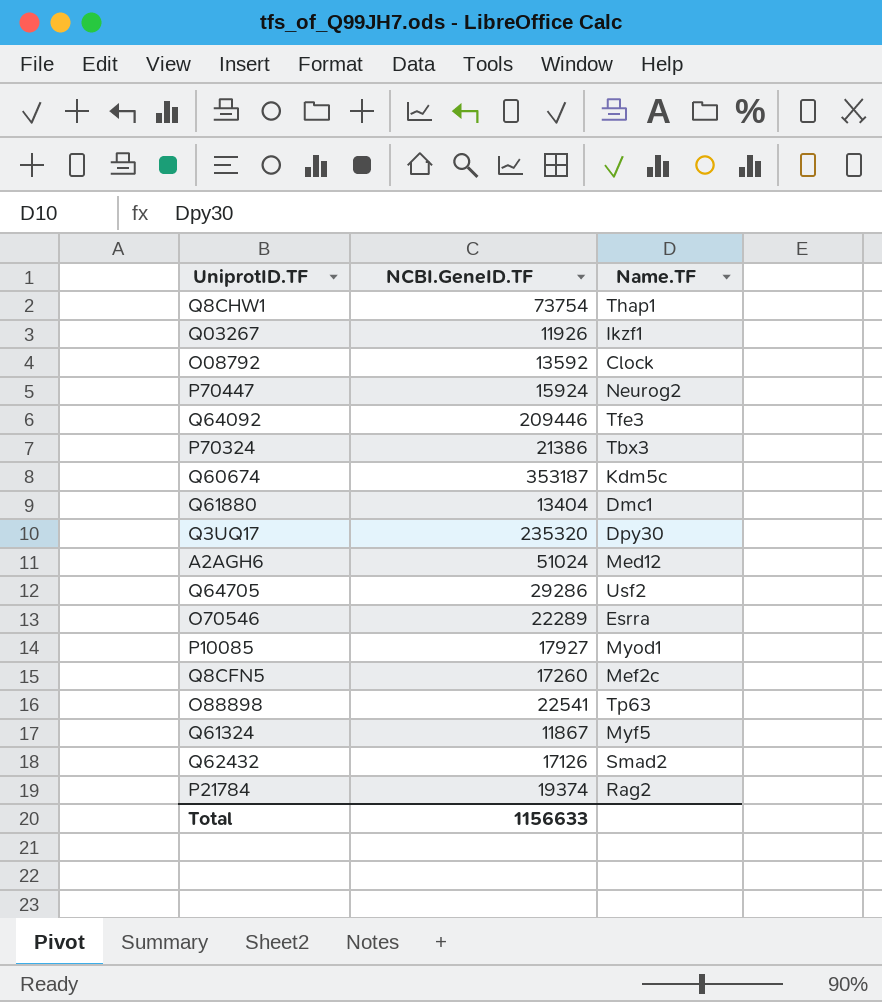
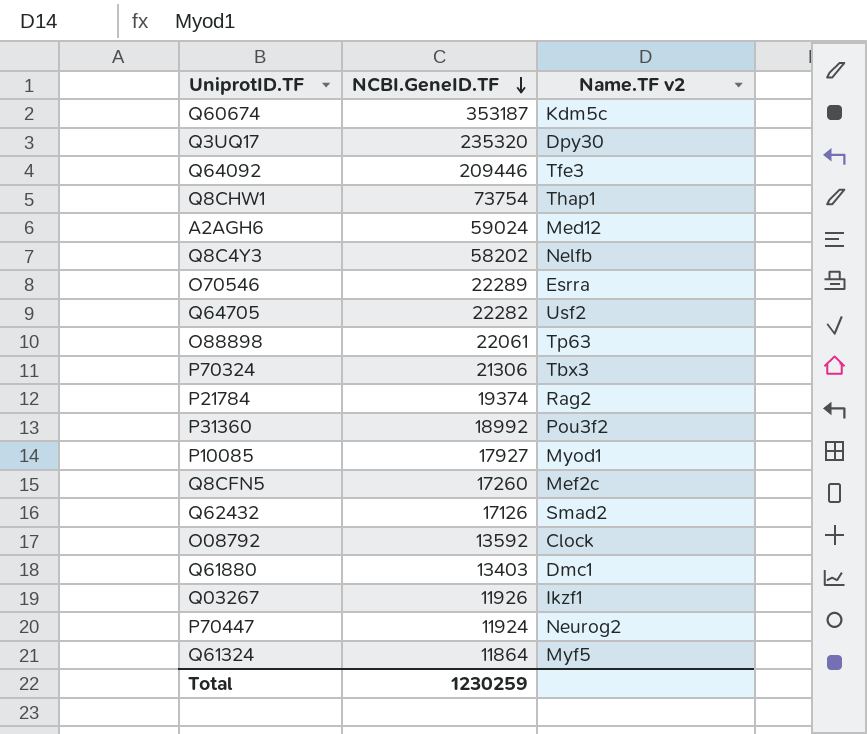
row order: none -> NCBI.GeneID.TF descending
column name: Name.TF -> Name.TF v2
A2AGH6 | NCBI.GeneID.TF: 51024 -> 59024
row Q8C4Y3: none -> 58202 | Nelfb
Q64705 | NCBI.GeneID.TF: 29286 -> 22282
O88898 | NCBI.GeneID.TF: 22541 -> 22061
P70324 | NCBI.GeneID.TF: 21386 -> 21306
row P31360: none -> 18992 | Pou3f2
Q61880 | NCBI.GeneID.TF: 13404 -> 13403
P70447 | NCBI.GeneID.TF: 15924 -> 11924
Q61324 | NCBI.GeneID.TF: 11867 -> 11864
Total | NCBI.GeneID.TF: 1156633 -> 1230259

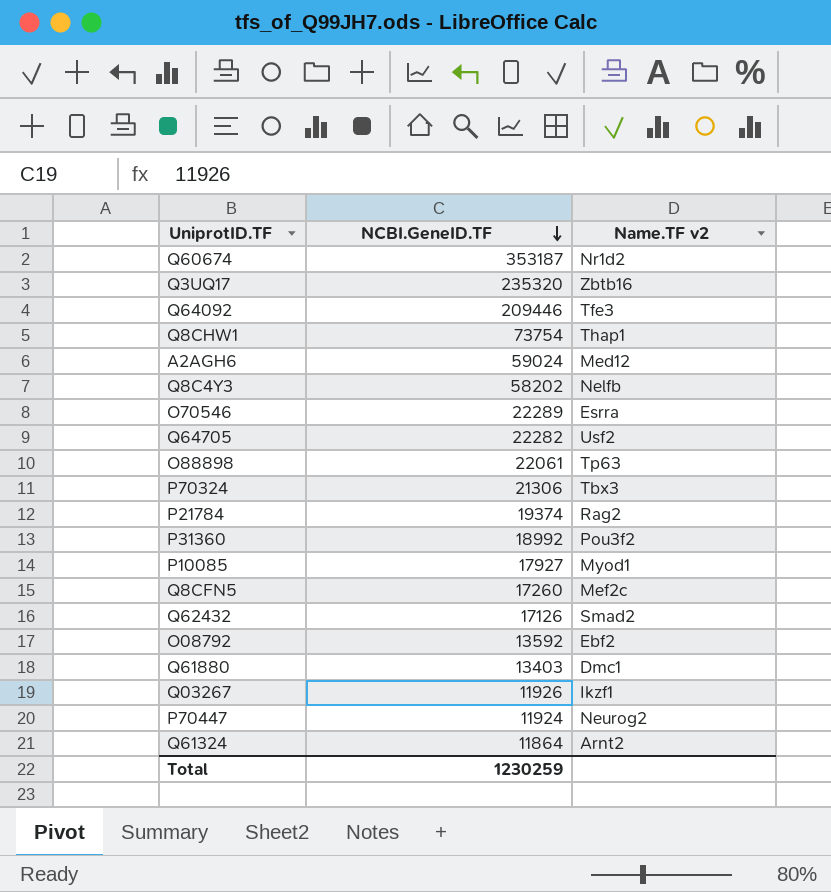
Q60674 | Name.TF v2: Kdm5c -> Nr1d2
Q3UQ17 | Name.TF v2: Dpy30 -> Zbtb16
O08792 | Name.TF v2: Clock -> Ebf2
Q61324 | Name.TF v2: Myf5 -> Arnt2

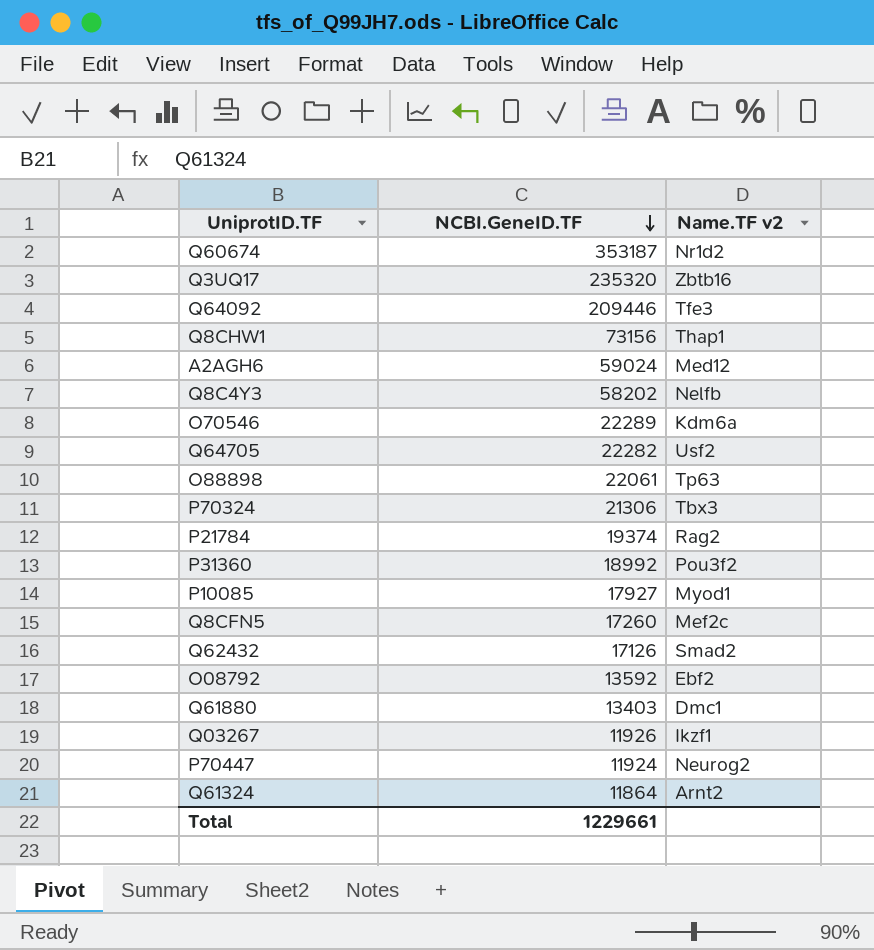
Q8CHW1 | NCBI.GeneID.TF: 73754 -> 73156
O70546 | Name.TF v2: Esrra -> Kdm6a
Total | NCBI.GeneID.TF: 1230259 -> 1229661

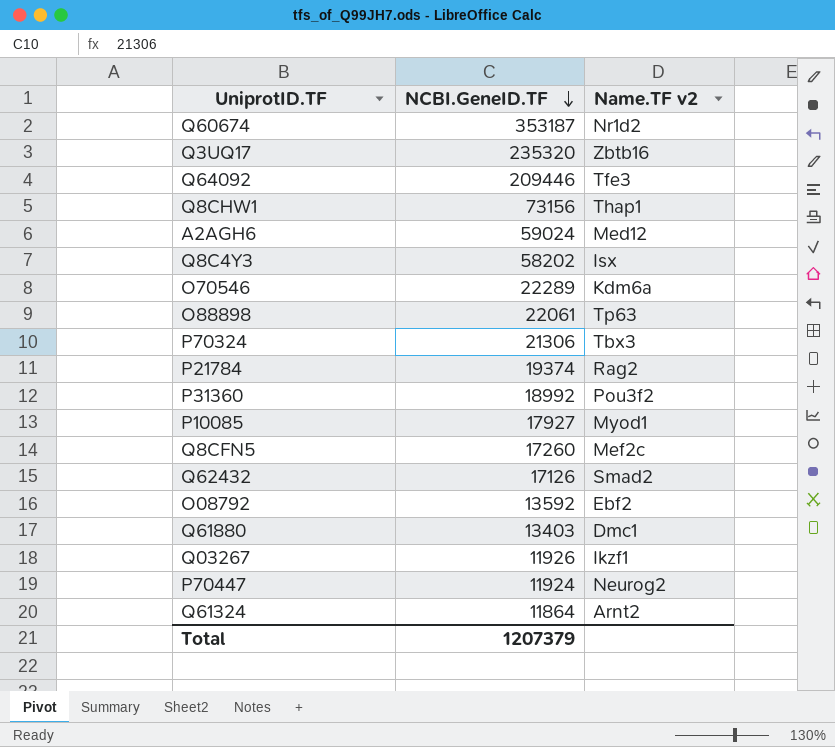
row Q64705: 22282 | Usf2 -> none
Q8C4Y3 | Name.TF v2: Nelfb -> Isx
Total | NCBI.GeneID.TF: 1229661 -> 1207379

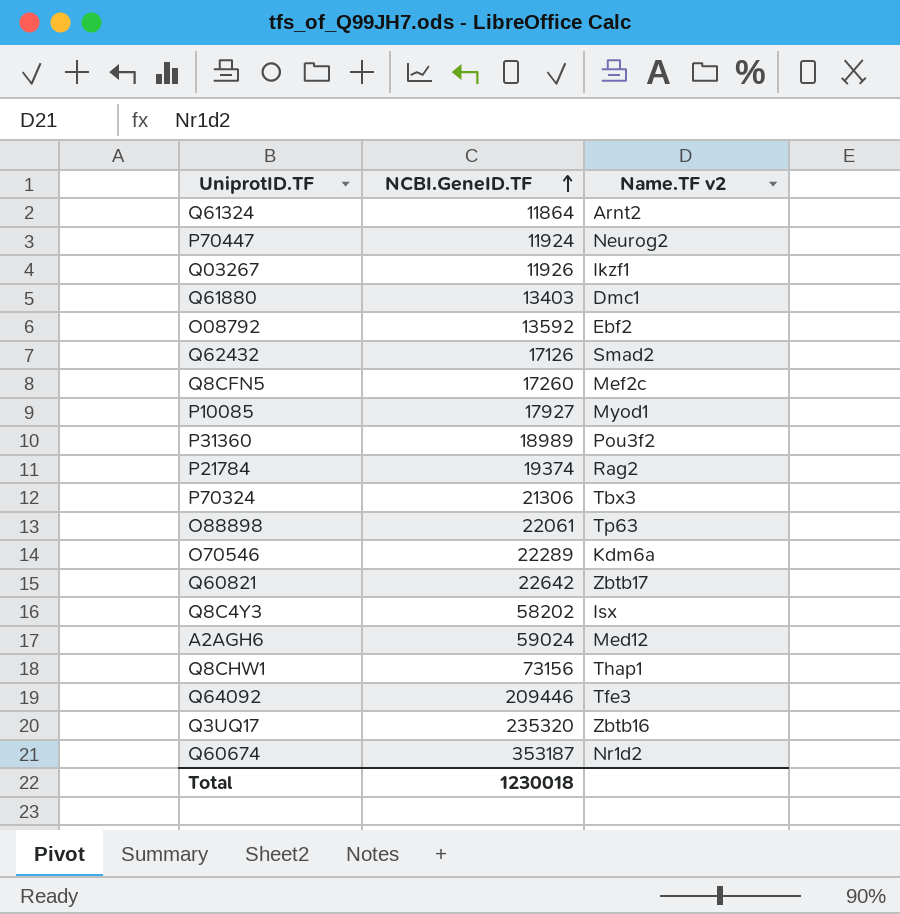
row order: NCBI.GeneID.TF descending -> NCBI.GeneID.TF ascending
P31360 | NCBI.GeneID.TF: 18992 -> 18989
row Q60821: none -> 22642 | Zbtb17
Total | NCBI.GeneID.TF: 1207379 -> 1230018

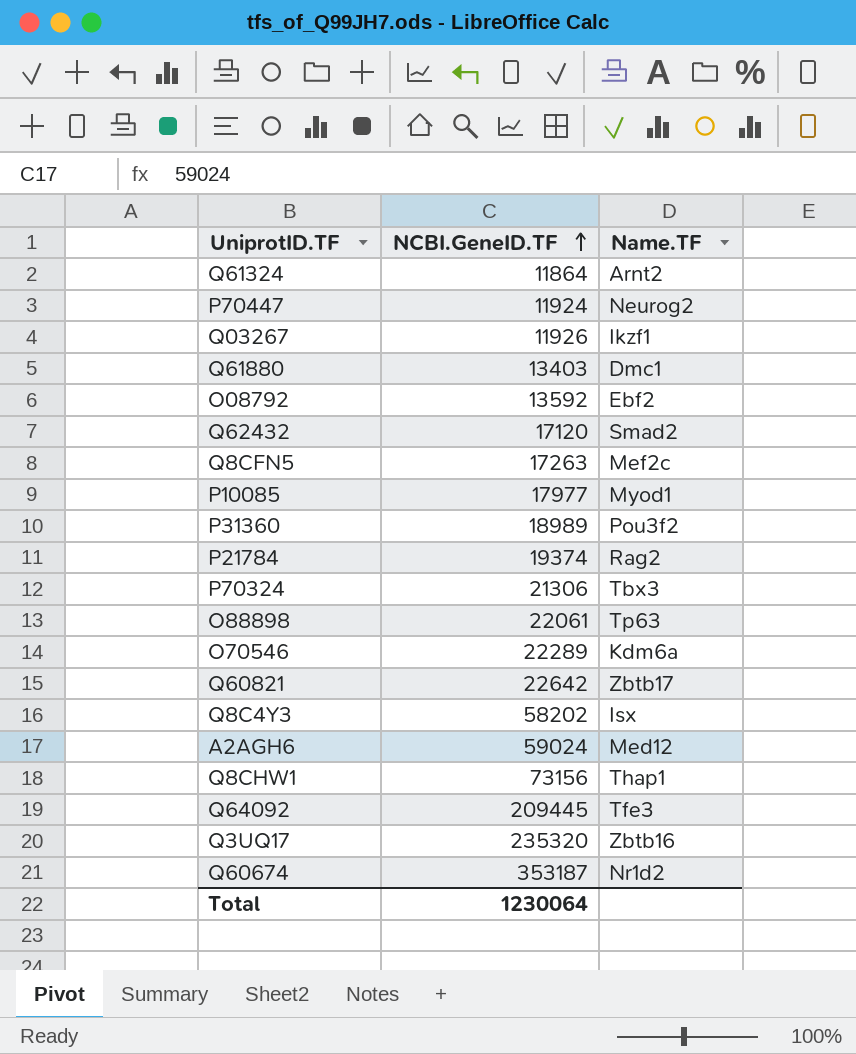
column name: Name.TF v2 -> Name.TF
Q62432 | NCBI.GeneID.TF: 17126 -> 17120
Q8CFN5 | NCBI.GeneID.TF: 17260 -> 17263
P10085 | NCBI.GeneID.TF: 17927 -> 17977
Q64092 | NCBI.GeneID.TF: 209446 -> 209445
Total | NCBI.GeneID.TF: 1230018 -> 1230064

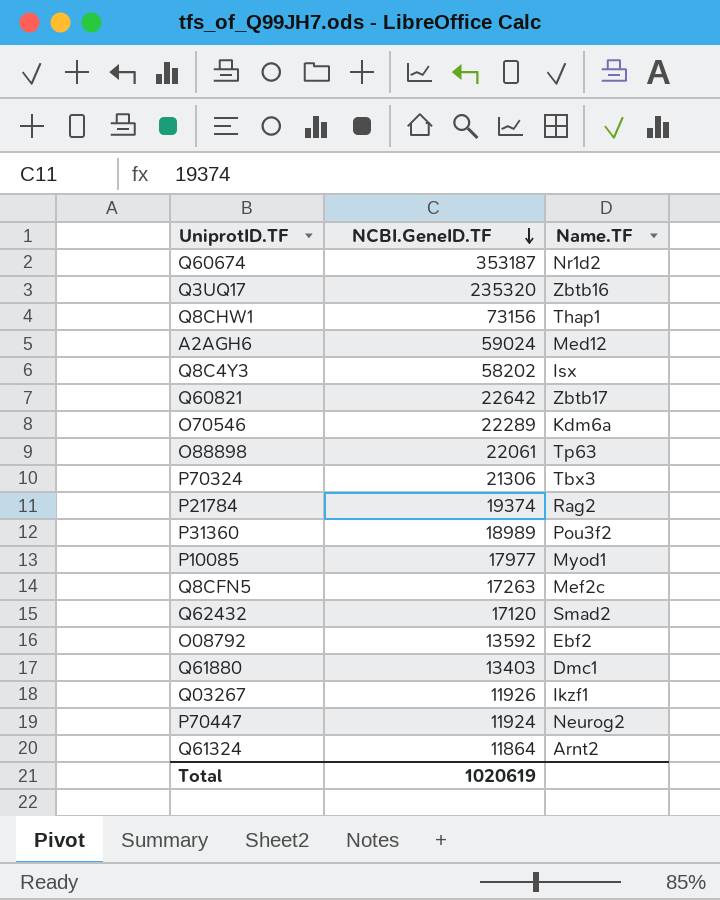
row order: NCBI.GeneID.TF ascending -> NCBI.GeneID.TF descending
row Q64092: 209445 | Tfe3 -> none
Total | NCBI.GeneID.TF: 1230064 -> 1020619

